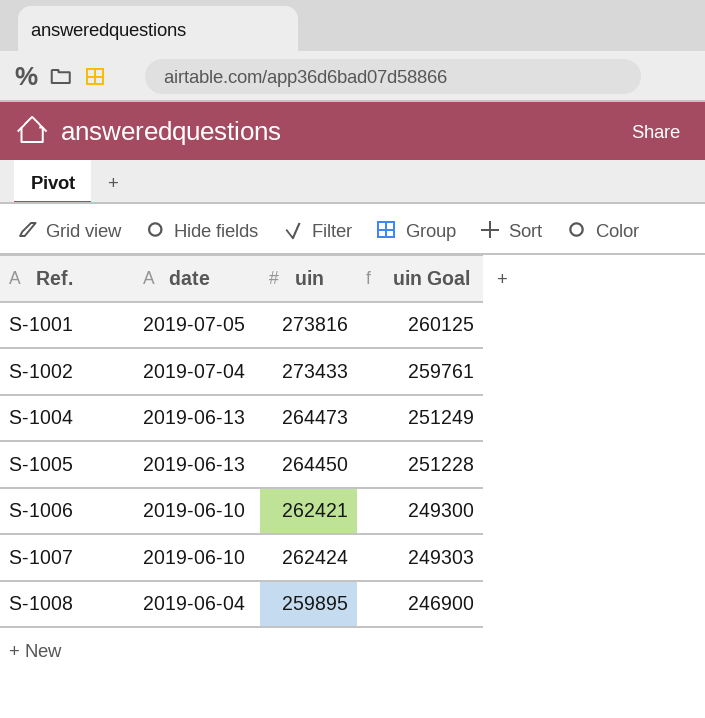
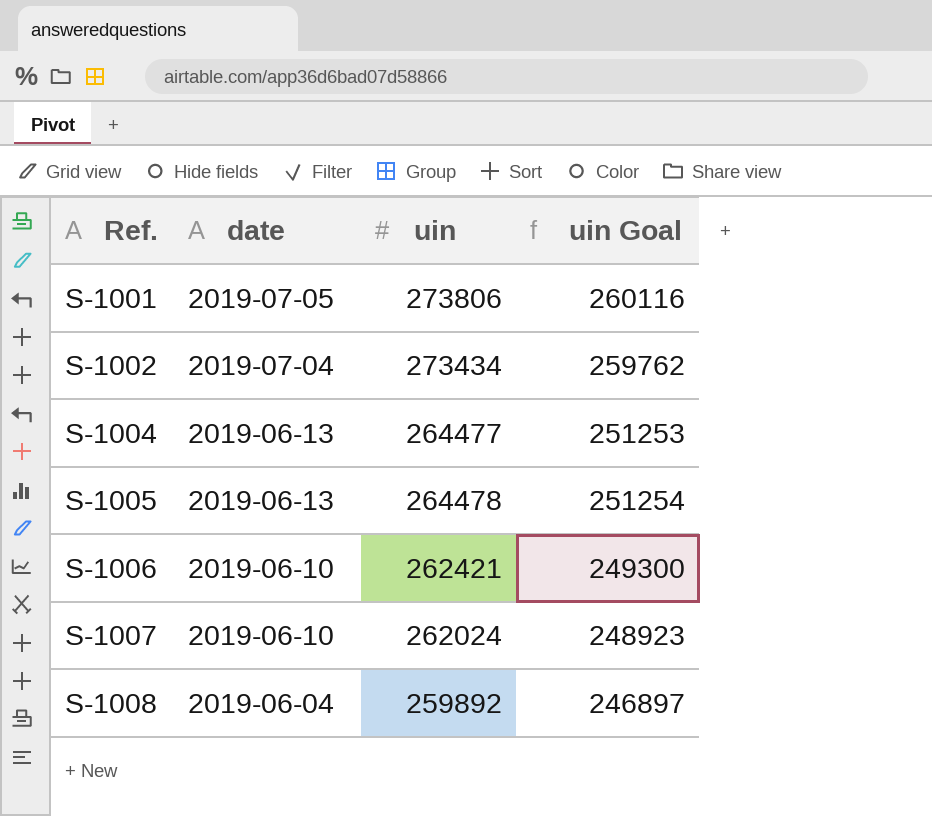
S-1001 | uin: 273816 -> 273806
S-1001 | uin Goal: 260125 -> 260116
S-1002 | uin: 273433 -> 273434
S-1002 | uin Goal: 259761 -> 259762
S-1004 | uin: 264473 -> 264477
S-1004 | uin Goal: 251249 -> 251253
S-1005 | uin: 264450 -> 264478
S-1005 | uin Goal: 251228 -> 251254
S-1007 | uin: 262424 -> 262024
S-1007 | uin Goal: 249303 -> 248923
S-1008 | uin: 259895 -> 259892
S-1008 | uin Goal: 246900 -> 246897

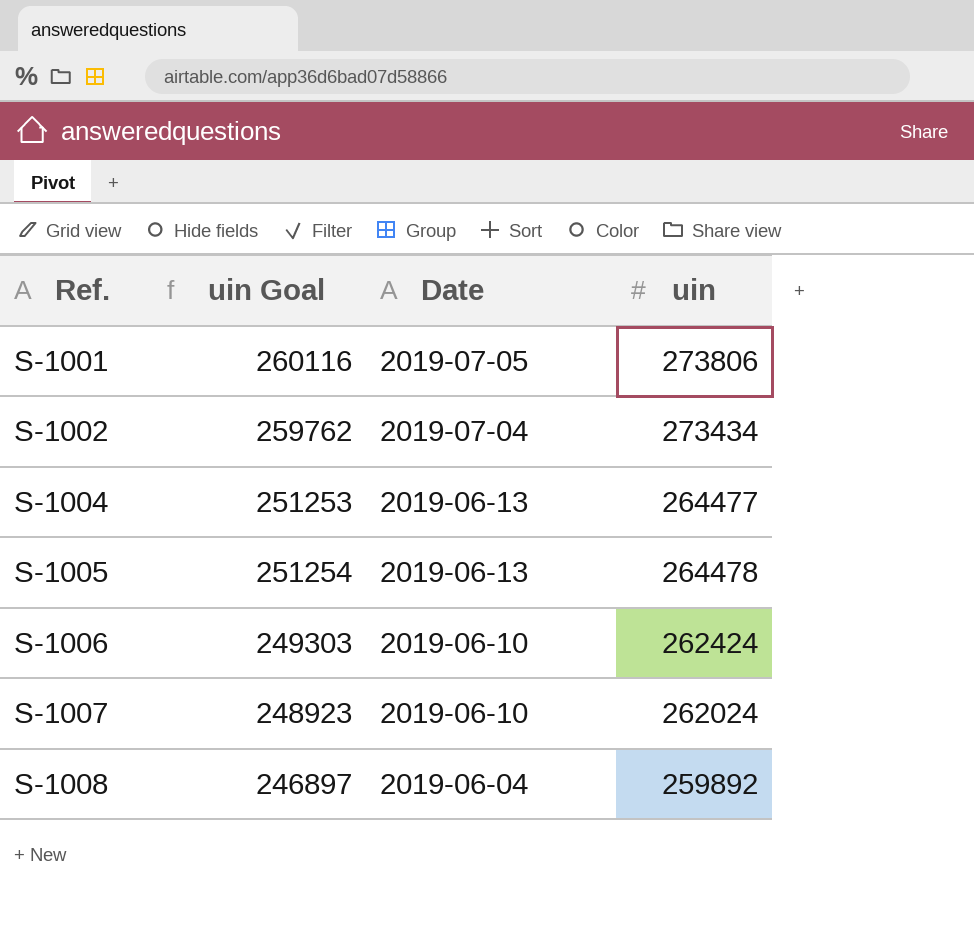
column uin Goal | position: 4 -> 2
column name: date -> Date
S-1006 | uin Goal: 249300 -> 249303
S-1006 | uin: 262421 -> 262424

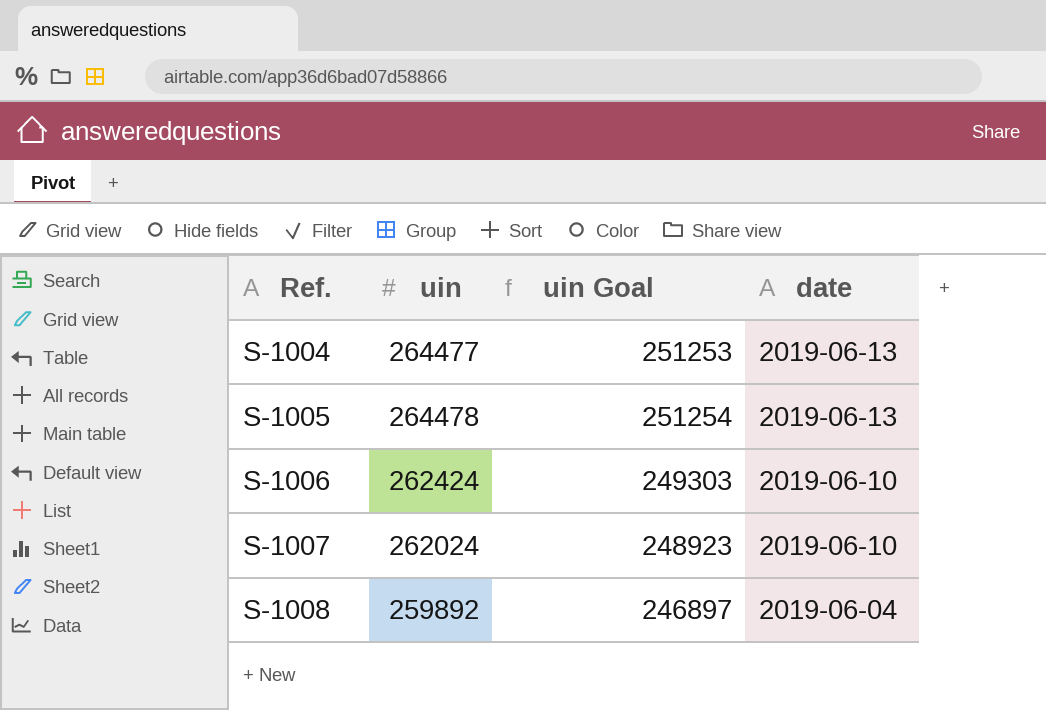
column uin | position: 4 -> 2
column name: Date -> date
row S-1001: 260116 | 2019-07-05 | 273806 -> none
row S-1002: 259762 | 2019-07-04 | 273434 -> none

